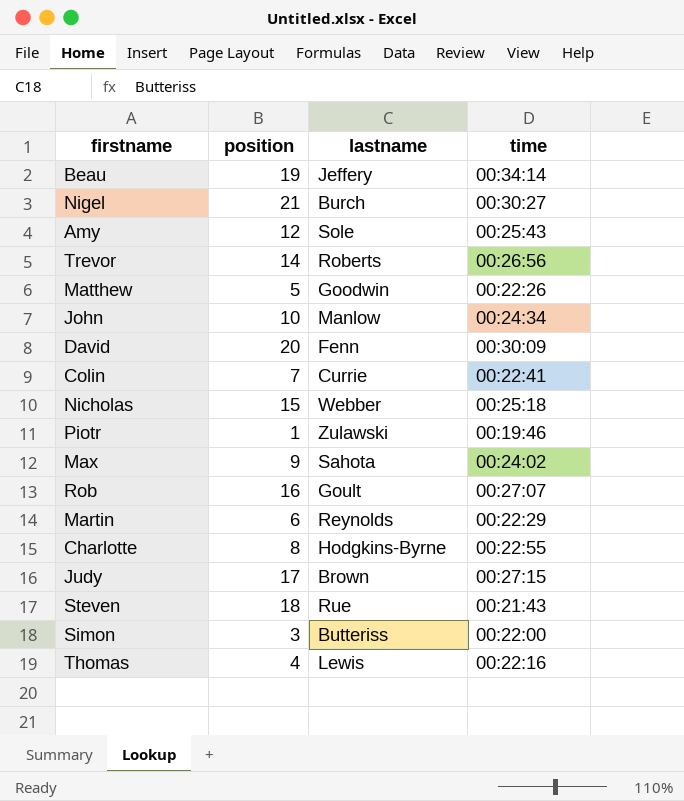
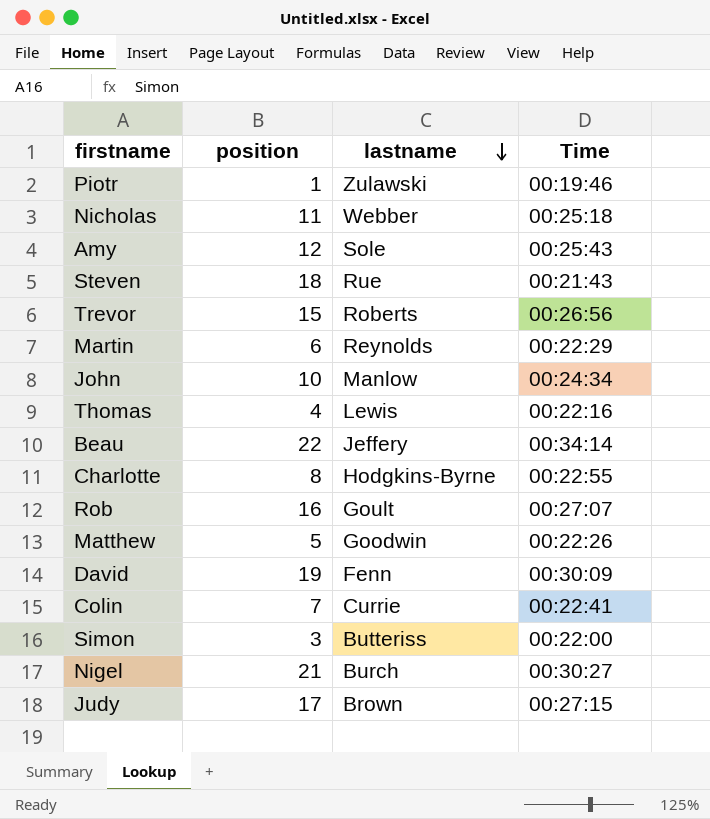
row order: none -> lastname descending
column name: time -> Time
row Max: 9 | Sahota | 00:24:02 -> none
Nicholas | position: 15 -> 11
Trevor | position: 14 -> 15
Beau | position: 19 -> 22
David | position: 20 -> 19

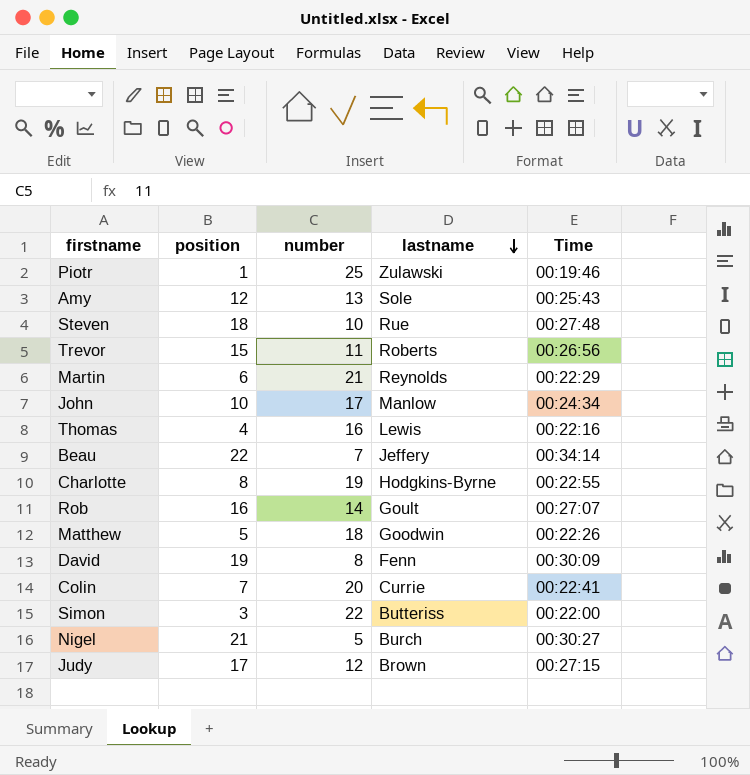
column number | position: none -> 3
row Nicholas: 11 | Webber | 00:25:18 -> none
Steven | Time: 00:21:43 -> 00:27:48

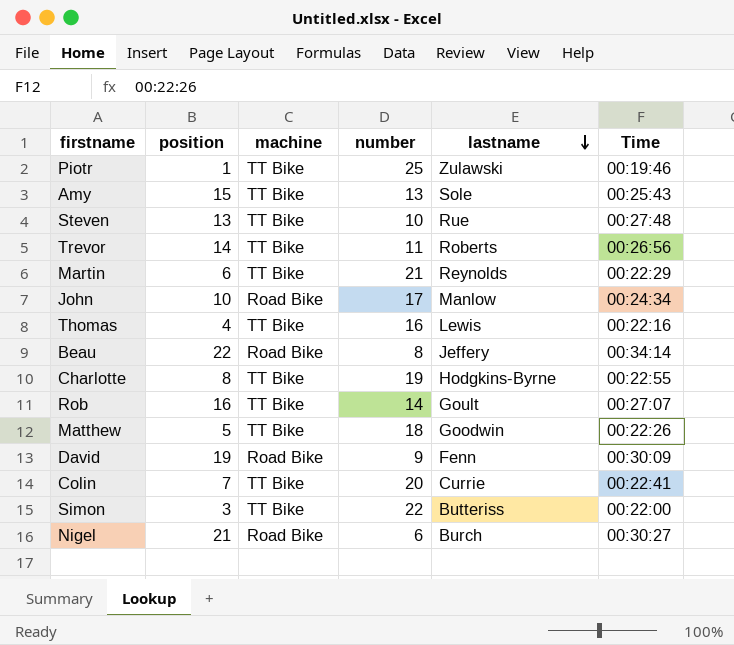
column machine | position: none -> 3
row Judy: 17 | 12 | Brown | 00:27:15 -> none
Amy | position: 12 -> 15
Steven | position: 18 -> 13
Trevor | position: 15 -> 14
Beau | number: 7 -> 8
David | number: 8 -> 9
Nigel | number: 5 -> 6

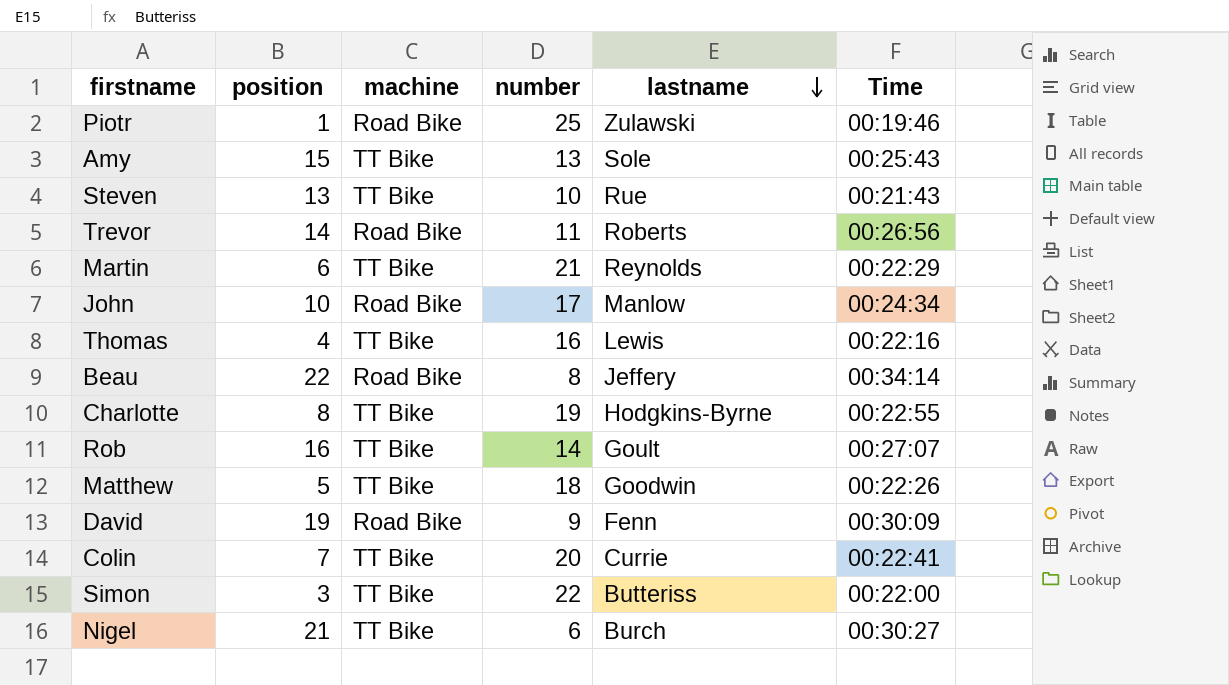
Piotr | machine: TT Bike -> Road Bike
Steven | Time: 00:27:48 -> 00:21:43
Trevor | machine: TT Bike -> Road Bike
Nigel | machine: Road Bike -> TT Bike

